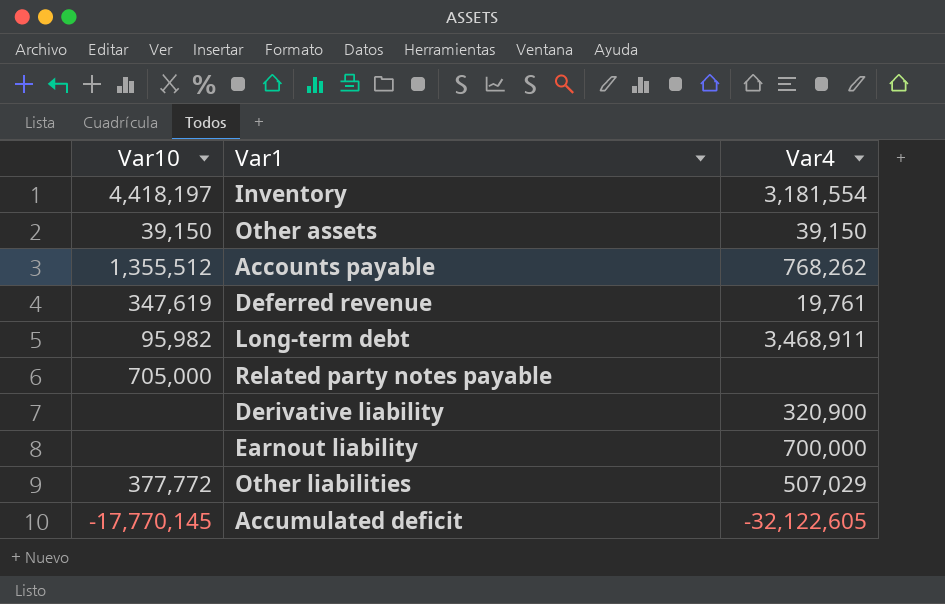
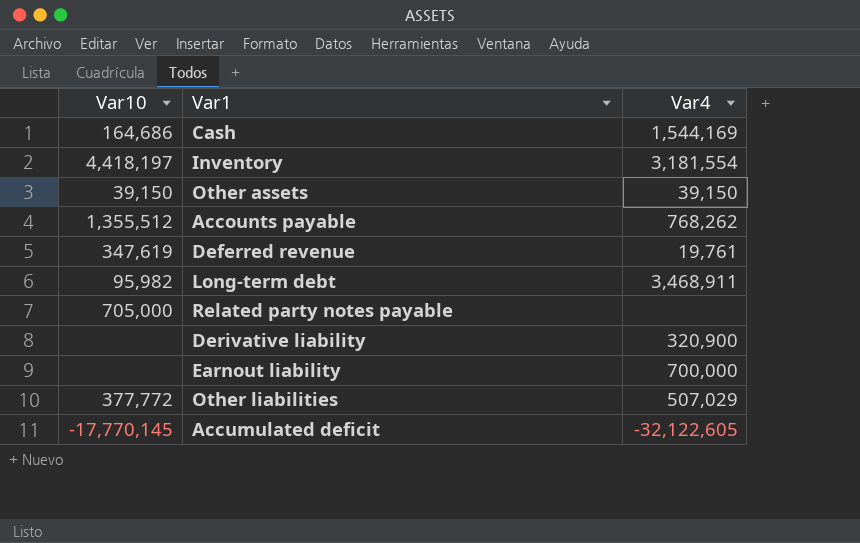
row Cash: none -> 164,686 | 1,544,169

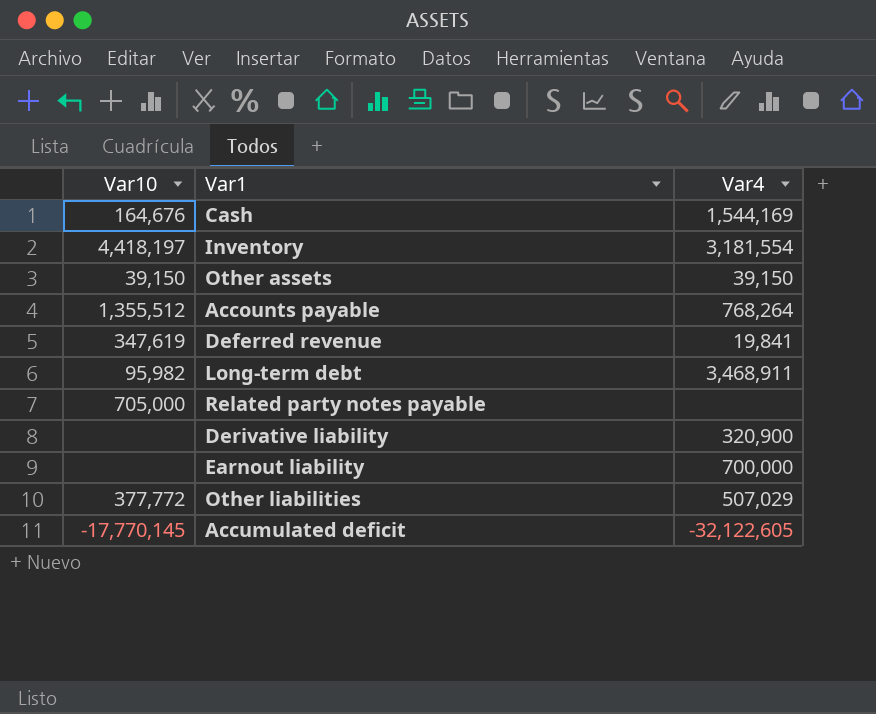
Cash | Var10: 164,686 -> 164,676
Accounts payable | Var4: 768,262 -> 768,264
Deferred revenue | Var4: 19,761 -> 19,841

